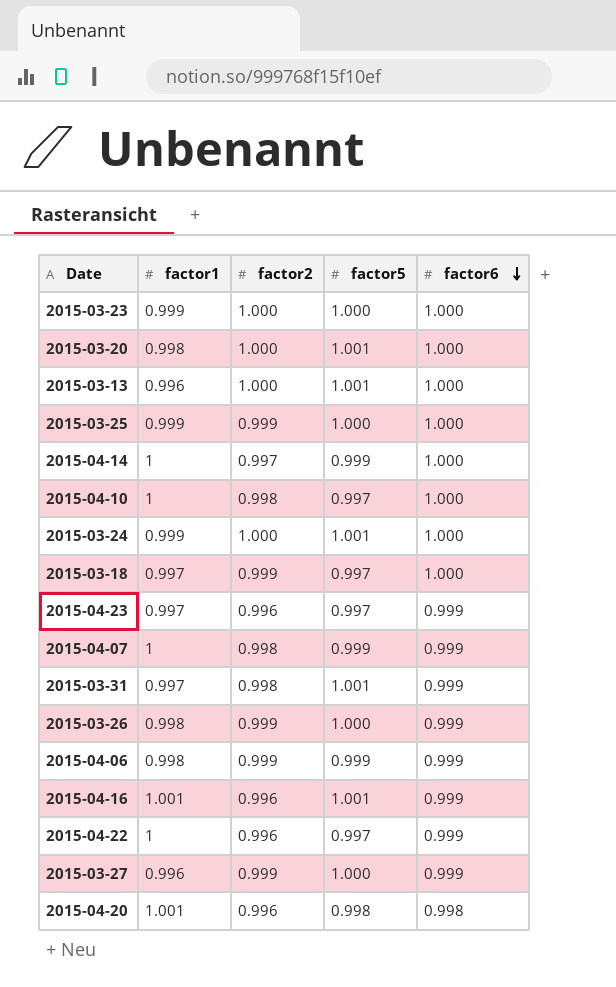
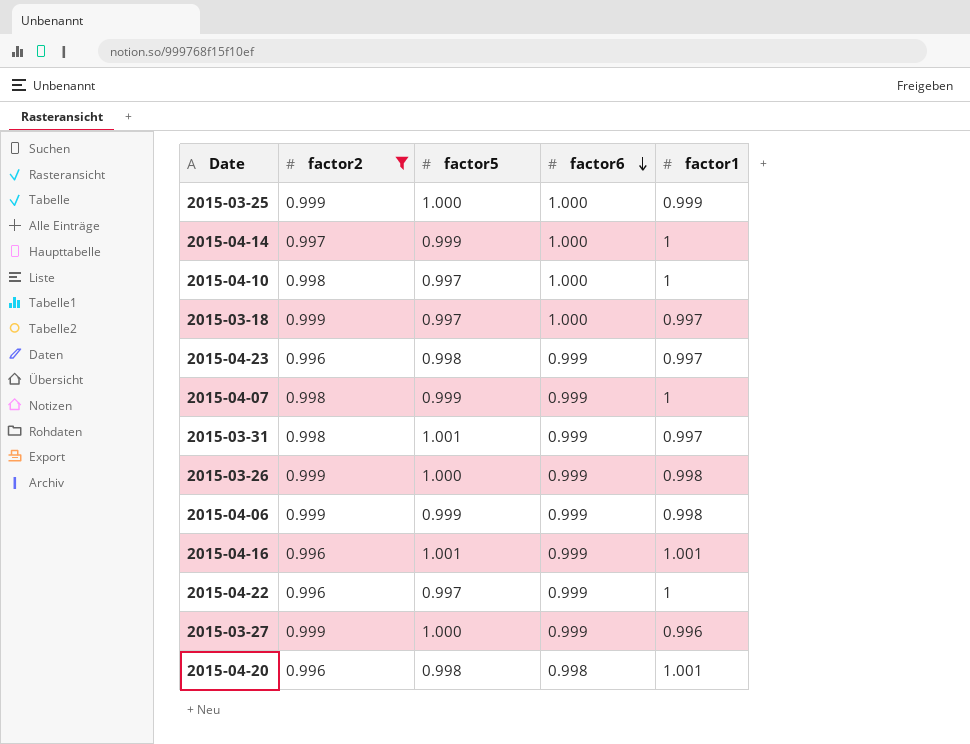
filter: none -> factor2 != 1.000
column factor1 | position: 2 -> 5
2015-04-23 | factor5: 0.997 -> 0.998

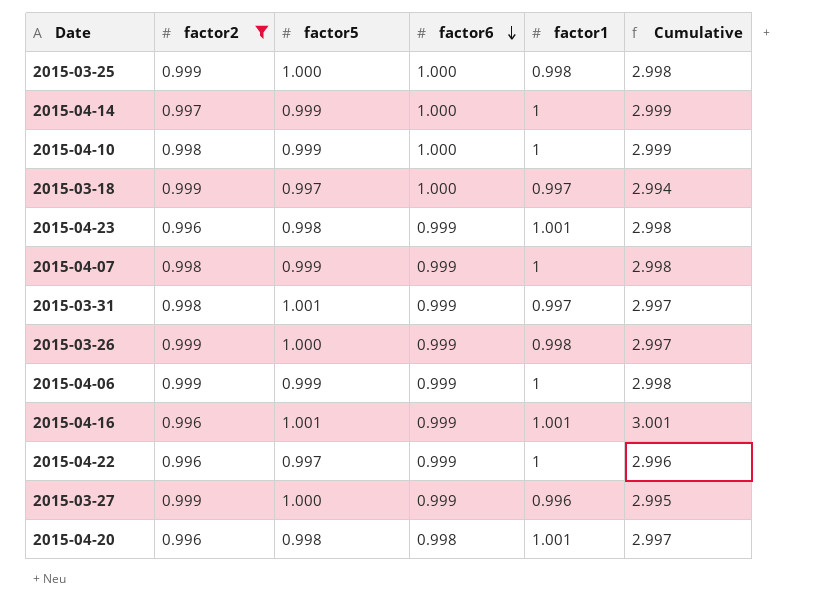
column Cumulative | formula: none -> [factor5] + [factor6] + [factor1]
2015-03-25 | factor1: 0.999 -> 0.998
2015-04-10 | factor5: 0.997 -> 0.999
2015-04-23 | factor1: 0.997 -> 1.001
2015-04-06 | factor1: 0.998 -> 1

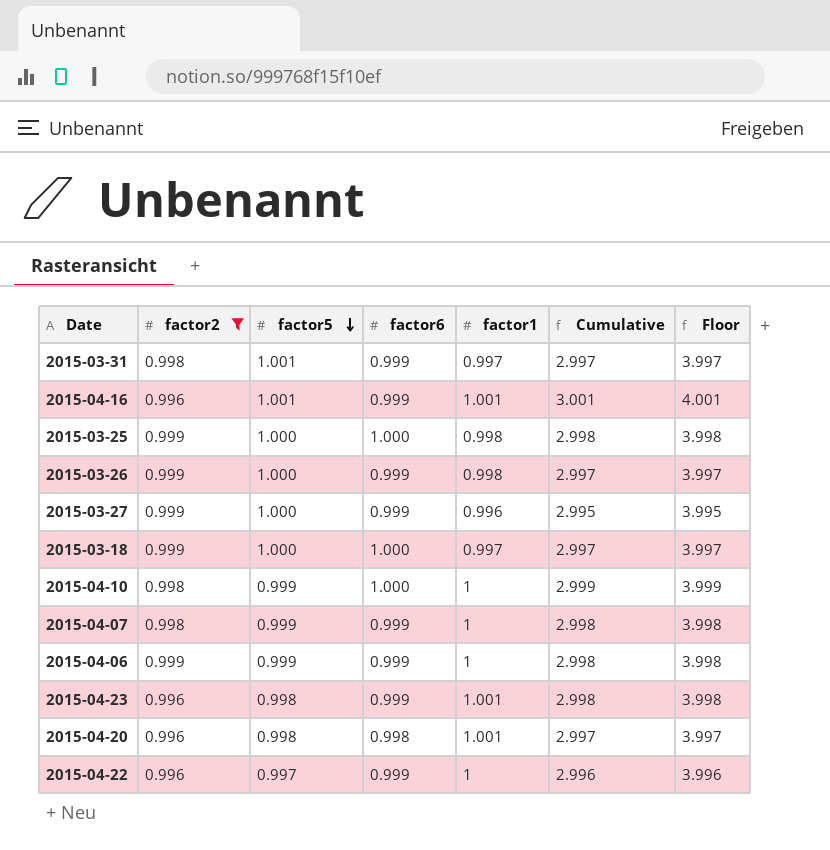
row order: factor6 descending -> factor5 descending
column Floor | formula: none -> [Cumulative] + 1
row 2015-04-14: 0.997 | 0.999 | 1.000 | 1 | 2.999 -> none
2015-03-18 | factor5: 0.997 -> 1.000
2015-03-18 | Cumulative: 2.994 -> 2.997

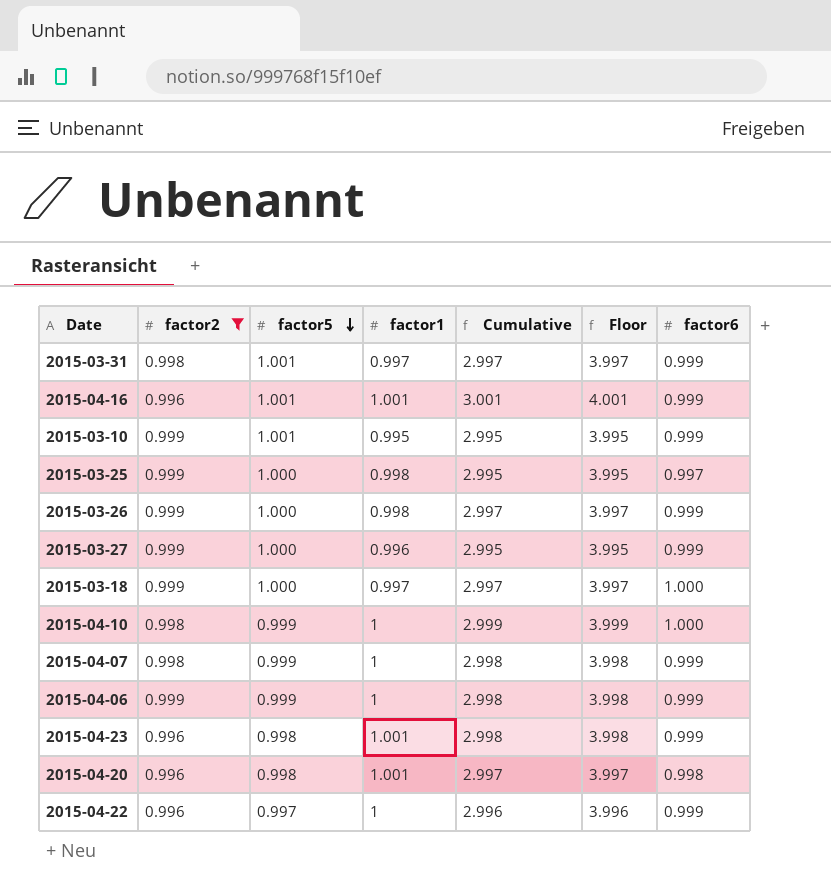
column factor6 | position: 4 -> 7
row 2015-03-10: none -> 0.999 | 1.001 | 0.995 | 2.995 | 3.995 | 0.999
2015-03-25 | Cumulative: 2.998 -> 2.995
2015-03-25 | Floor: 3.998 -> 3.995
2015-03-25 | factor6: 1.000 -> 0.997

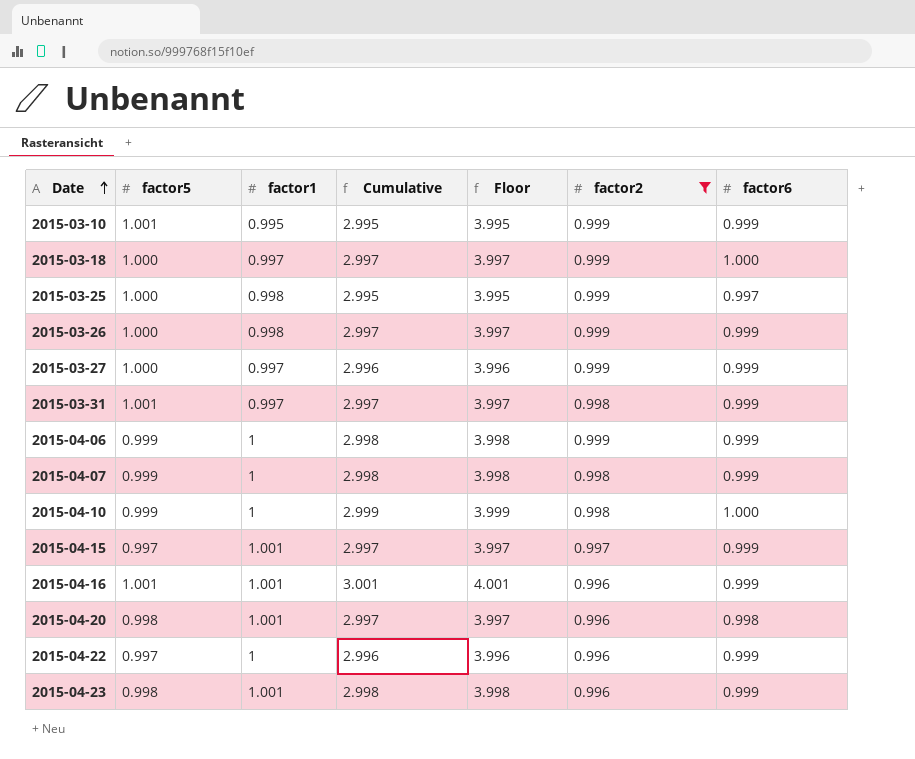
row order: factor5 descending -> Date ascending
column factor2 | position: 2 -> 6
2015-03-27 | factor1: 0.996 -> 0.997
2015-03-27 | Cumulative: 2.995 -> 2.996
2015-03-27 | Floor: 3.995 -> 3.996
row 2015-04-15: none -> 0.997 | 1.001 | 2.997 | 3.997 | 0.997 | 0.999

